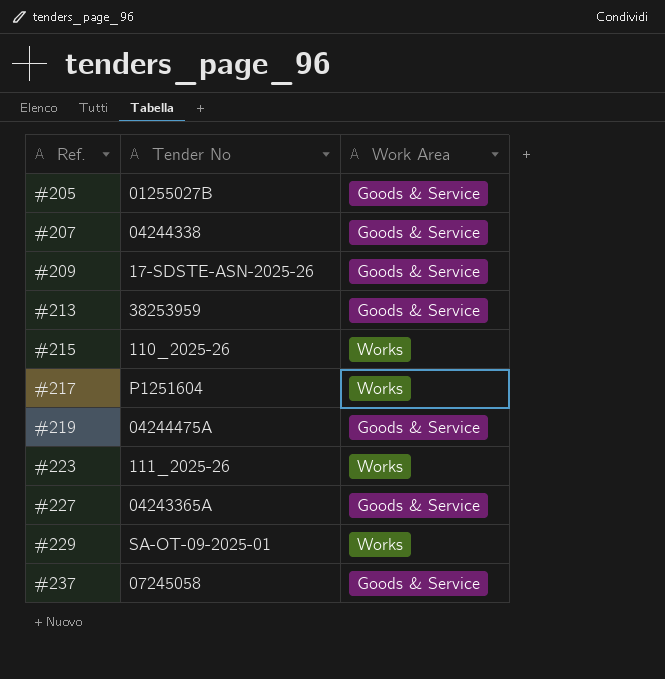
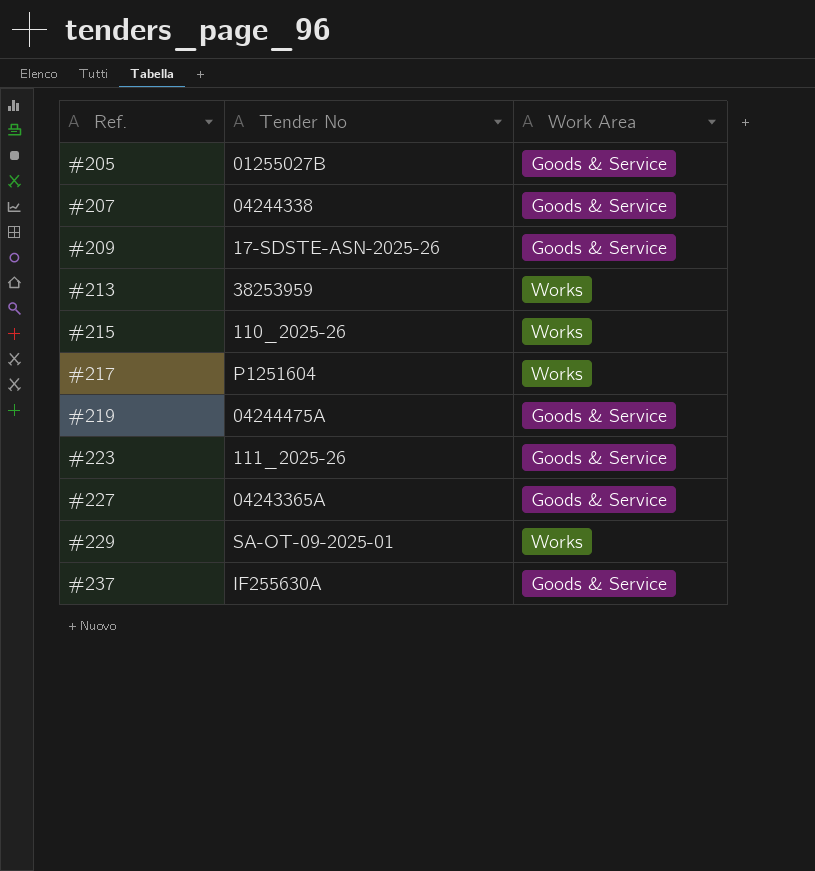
#213 | Work Area: Goods & Service -> Works
#223 | Work Area: Works -> Goods & Service
#237 | Tender No: 07245058 -> IF255630A

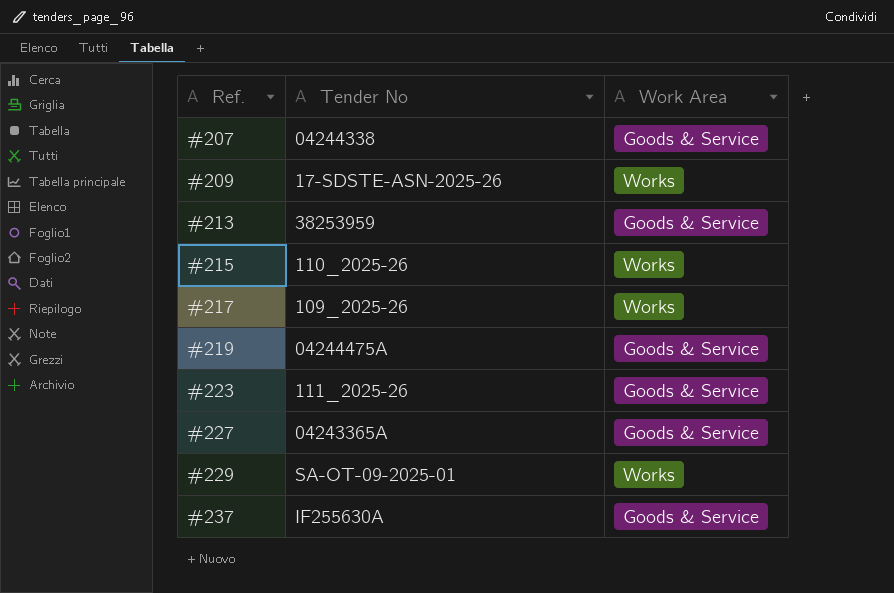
row #205: 01255027B | Goods & Service -> none
#209 | Work Area: Goods & Service -> Works
#213 | Work Area: Works -> Goods & Service
#217 | Tender No: P1251604 -> 109_2025-26

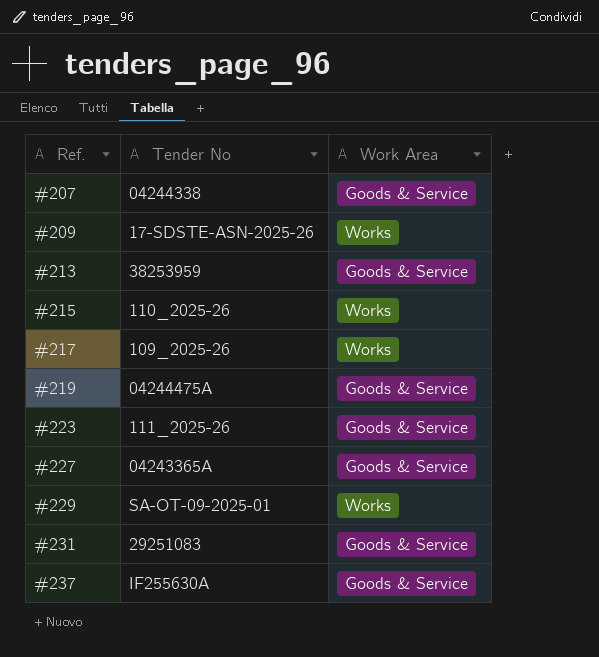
row #231: none -> 29251083 | Goods & Service

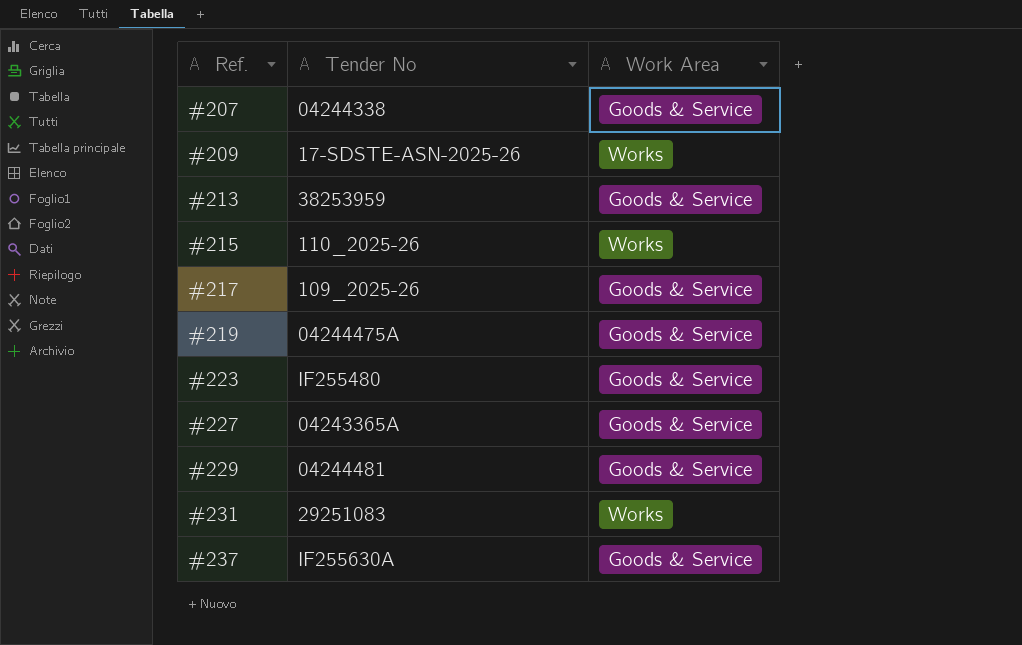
#217 | Work Area: Works -> Goods & Service
#223 | Tender No: 111_2025-26 -> IF255480
#229 | Tender No: SA-OT-09-2025-01 -> 04244481
#229 | Work Area: Works -> Goods & Service
#231 | Work Area: Goods & Service -> Works

